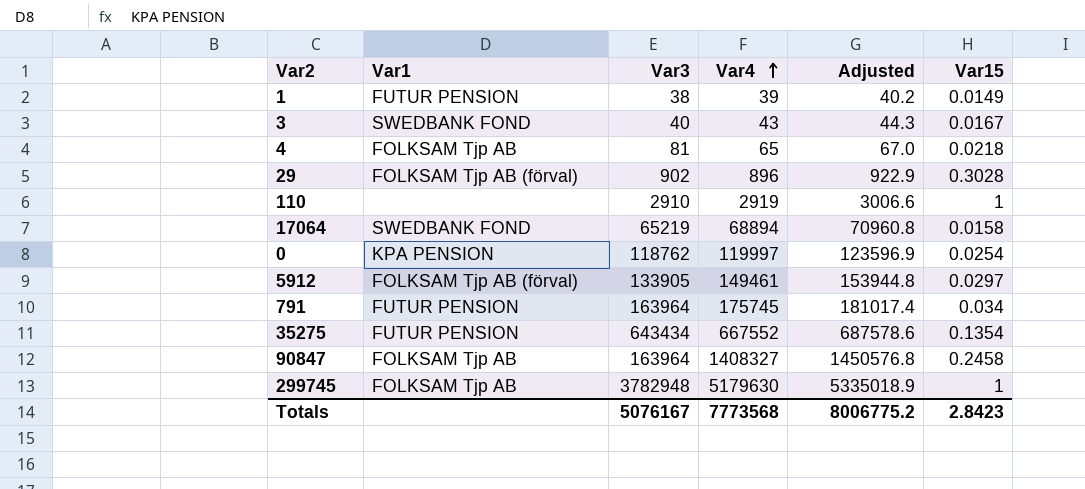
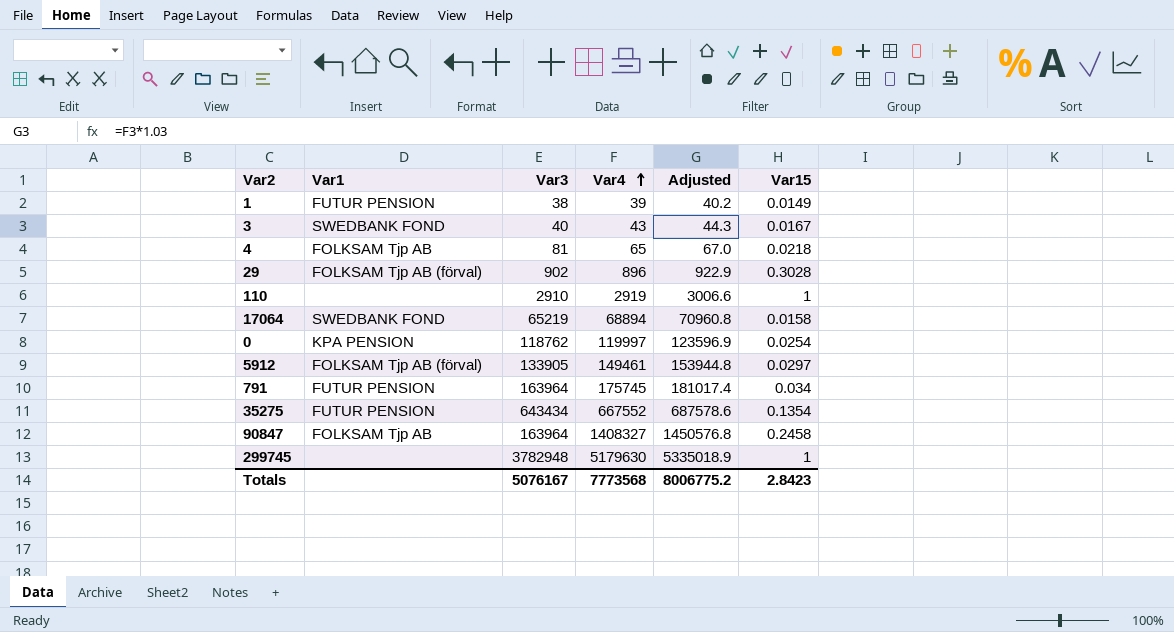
299745 | Var1: FOLKSAM Tjp AB -> none

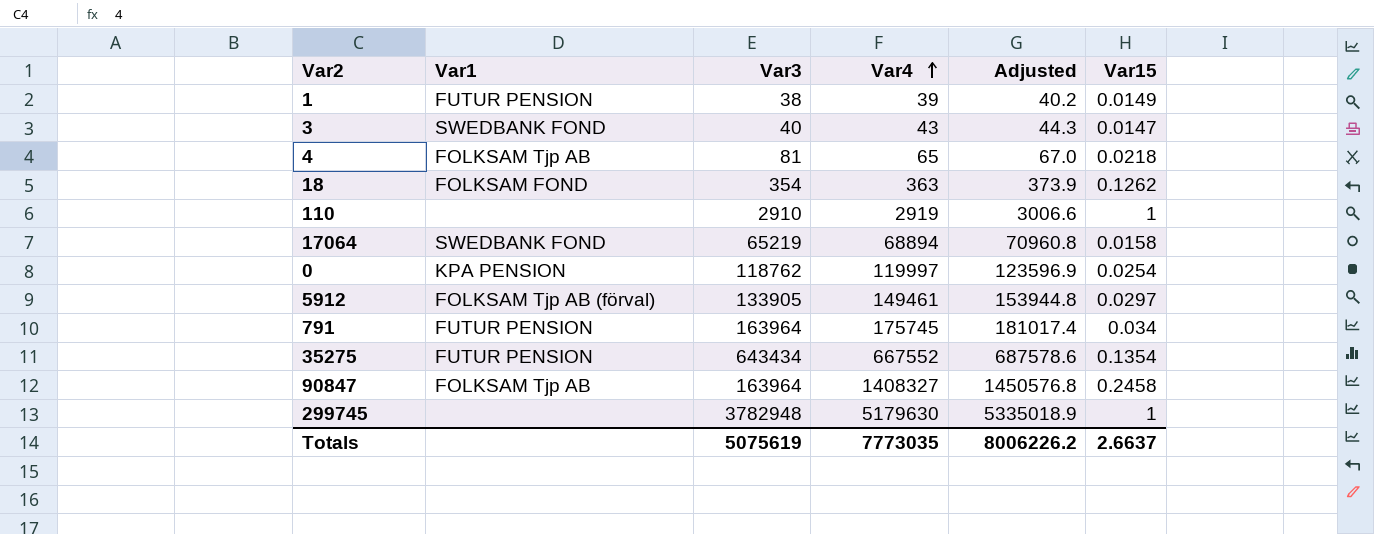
row 29: FOLKSAM Tjp AB (förval) | 902 | 896 | 922.9 | 0.3028 -> none
3 | Var15: 0.0167 -> 0.0147
row 18: none -> FOLKSAM FOND | 354 | 363 | 373.9 | 0.1262
Totals | Var3: 5076167 -> 5075619
Totals | Var4: 7773568 -> 7773035
Totals | Adjusted: 8006775.2 -> 8006226.2
Totals | Var15: 2.8423 -> 2.6637

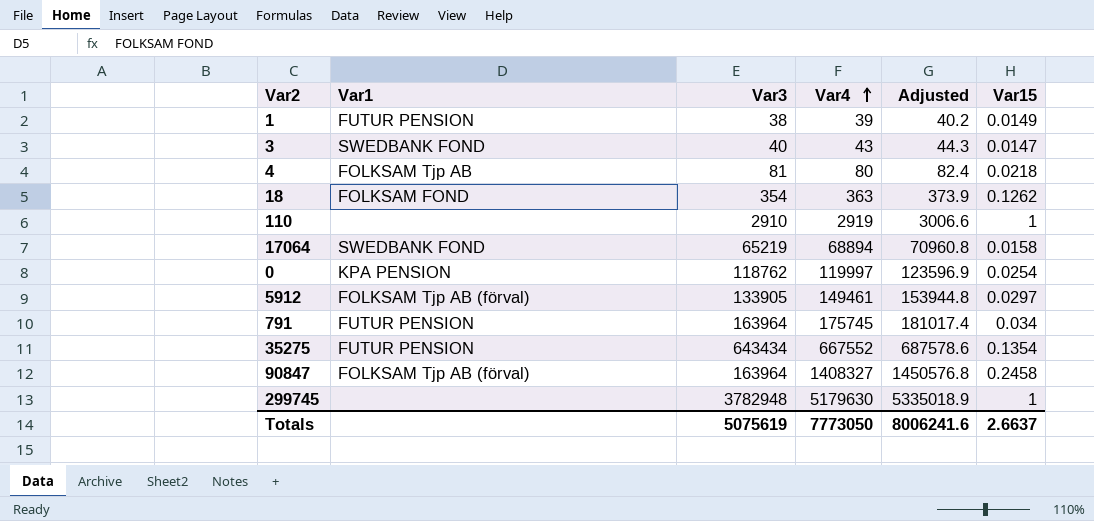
4 | Var4: 65 -> 80
4 | Adjusted: 67.0 -> 82.4
90847 | Var1: FOLKSAM Tjp AB -> FOLKSAM Tjp AB (förval)
Totals | Var4: 7773035 -> 7773050
Totals | Adjusted: 8006226.2 -> 8006241.6

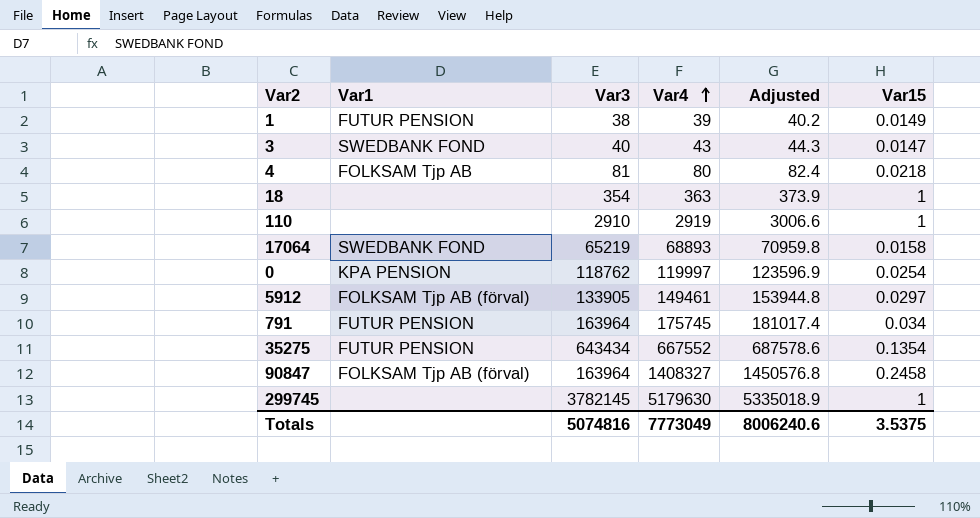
18 | Var1: FOLKSAM FOND -> none
18 | Var15: 0.1262 -> 1
17064 | Var4: 68894 -> 68893
17064 | Adjusted: 70960.8 -> 70959.8
299745 | Var3: 3782948 -> 3782145
Totals | Var3: 5075619 -> 5074816
Totals | Var4: 7773050 -> 7773049
Totals | Adjusted: 8006241.6 -> 8006240.6
Totals | Var15: 2.6637 -> 3.5375

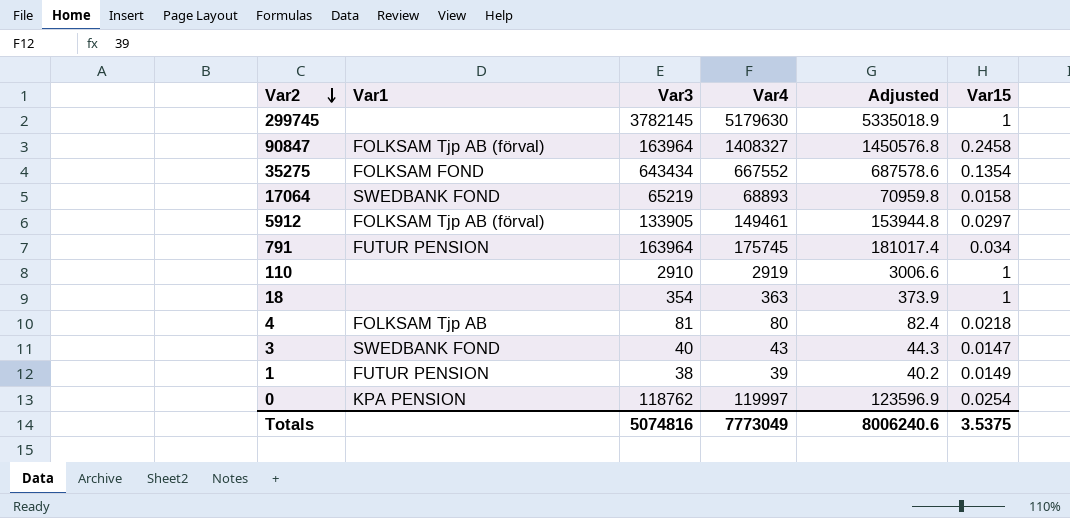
row order: Var4 ascending -> Var2 descending
35275 | Var1: FUTUR PENSION -> FOLKSAM FOND

